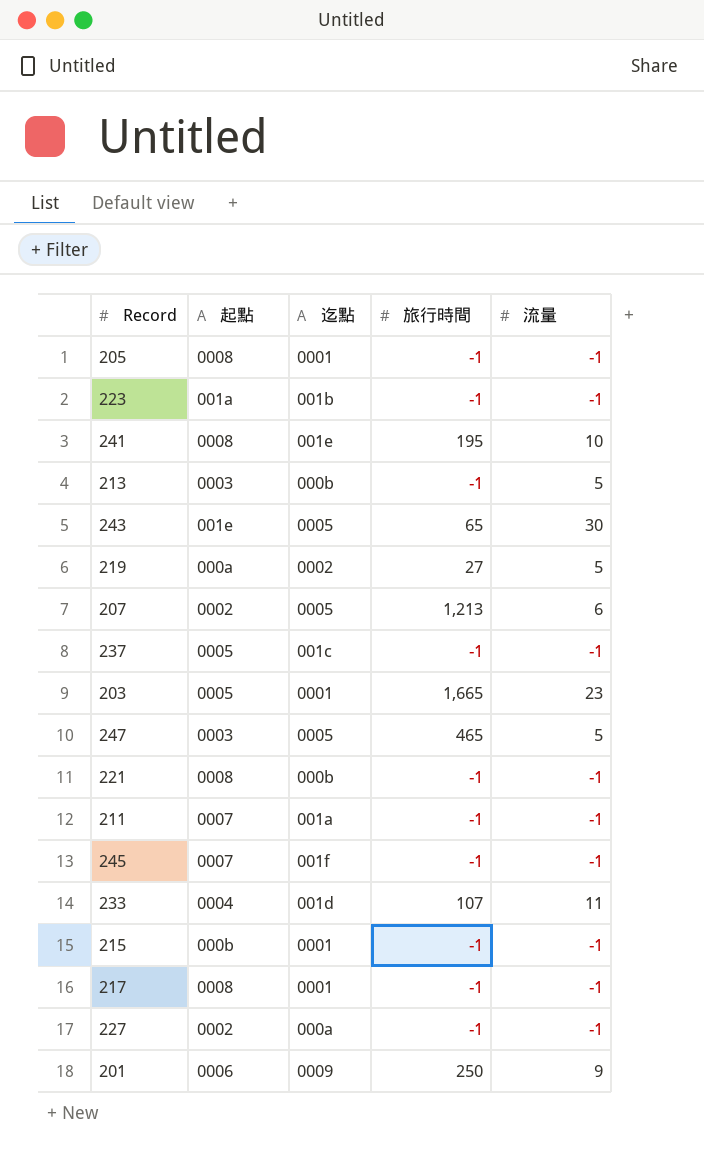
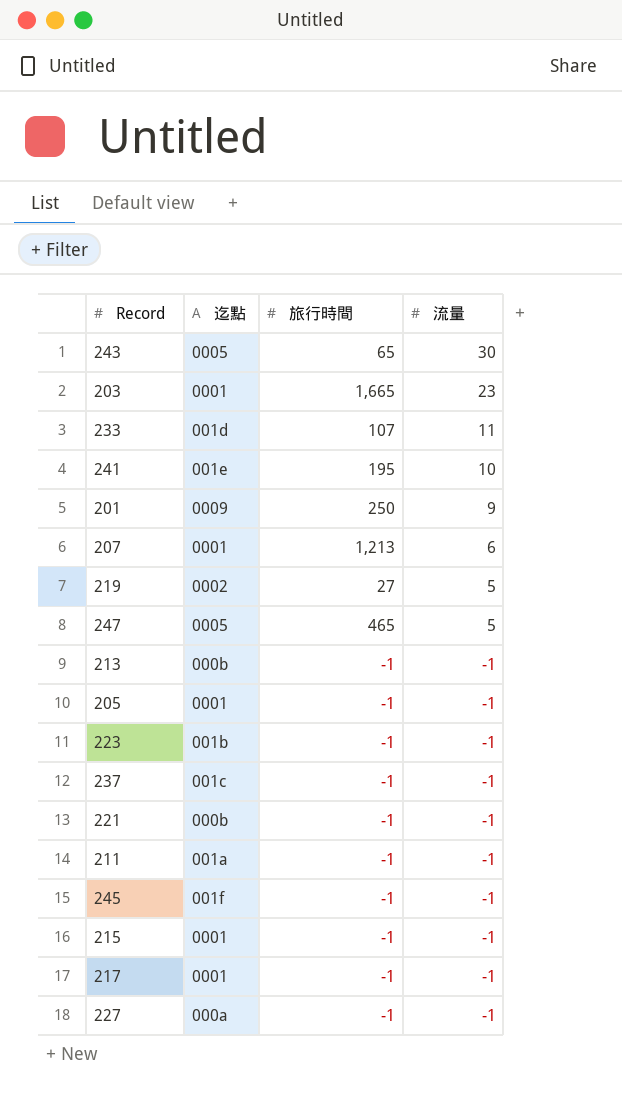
row order: none -> 流量 descending
column 起點 | position: 2 -> none
207 | 迄點: 0005 -> 0001
213 | 流量: 5 -> -1

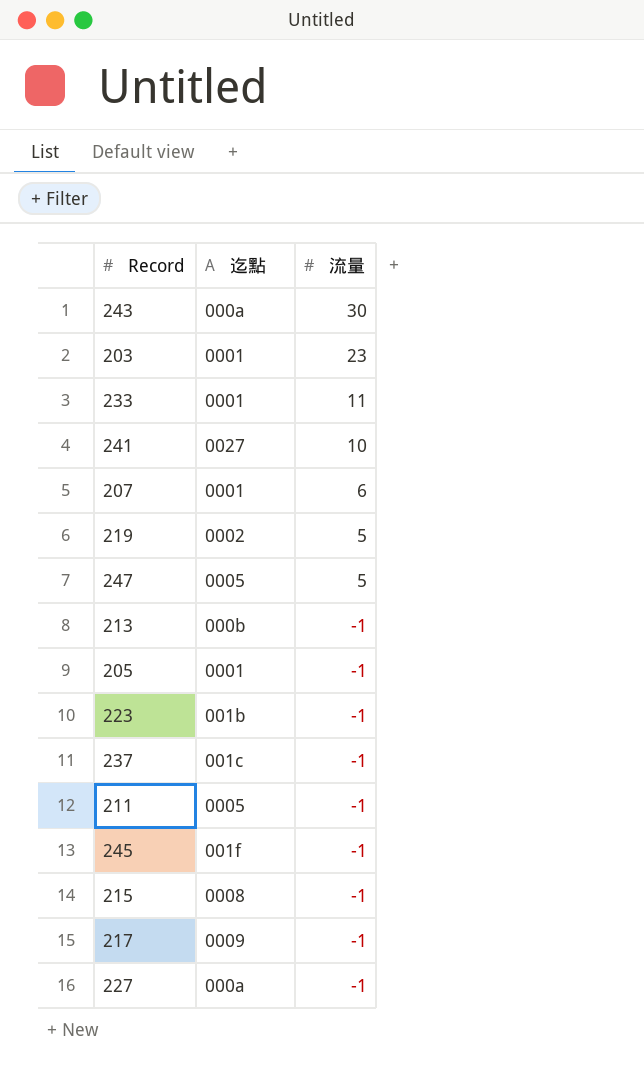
column 旅行時間 | position: 3 -> none
row 201: 0009 | 250 | 9 -> none
row 221: 000b | -1 | -1 -> none
243 | 迄點: 0005 -> 000a
233 | 迄點: 001d -> 0001
241 | 迄點: 001e -> 0027
211 | 迄點: 001a -> 0005
215 | 迄點: 0001 -> 0008
217 | 迄點: 0001 -> 0009

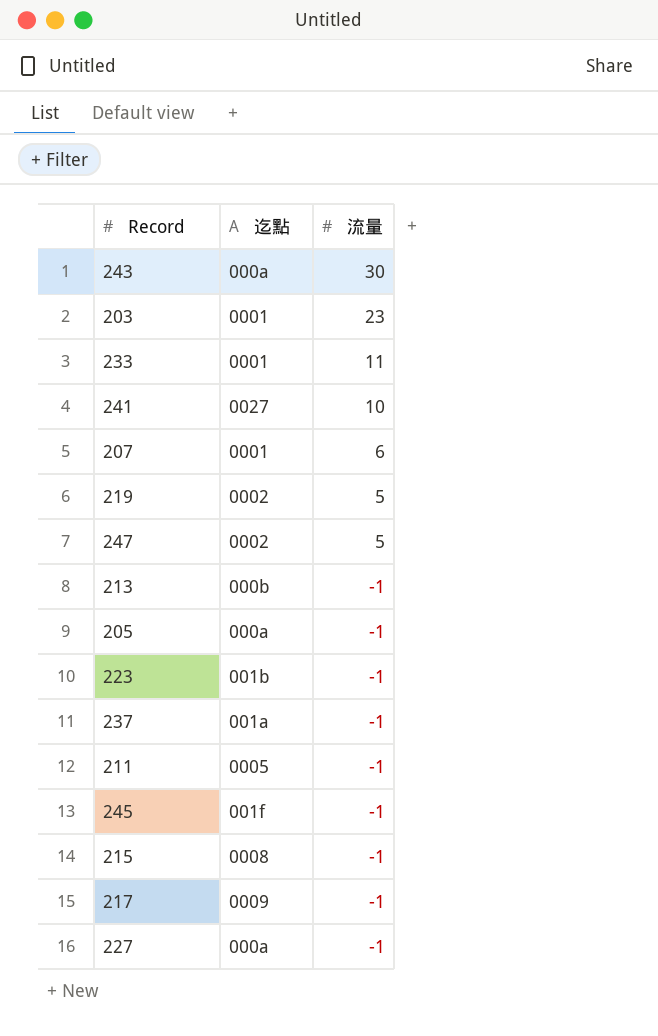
247 | 迄點: 0005 -> 0002
205 | 迄點: 0001 -> 000a
237 | 迄點: 001c -> 001a

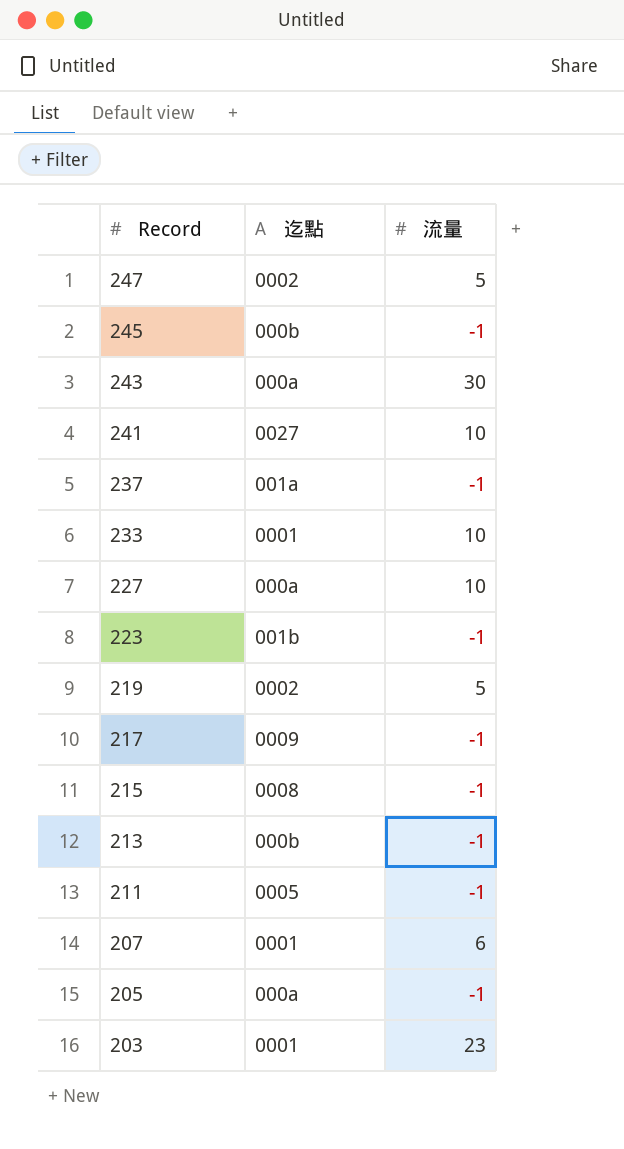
row order: 流量 descending -> Record descending
245 | 迄點: 001f -> 000b
233 | 流量: 11 -> 10
227 | 流量: -1 -> 10

